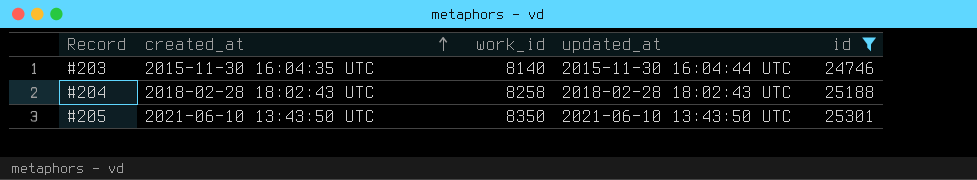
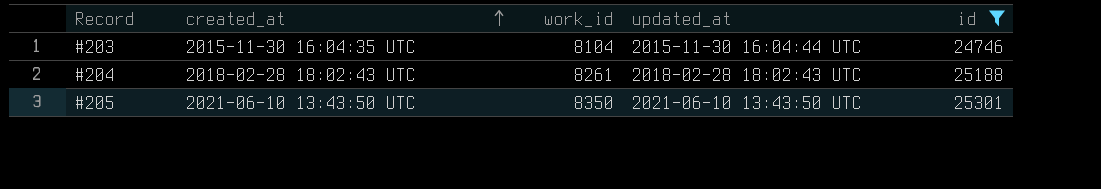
#203 | work_id: 8140 -> 8104
#204 | work_id: 8258 -> 8261

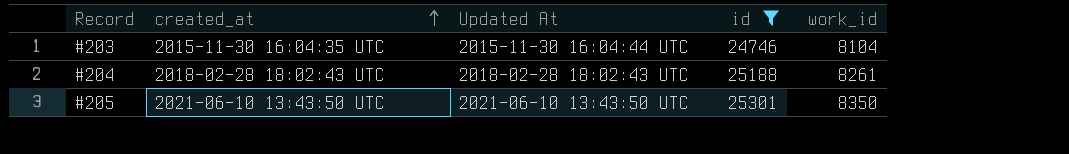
column name: updated_at -> Updated At
column work_id | position: 3 -> 5

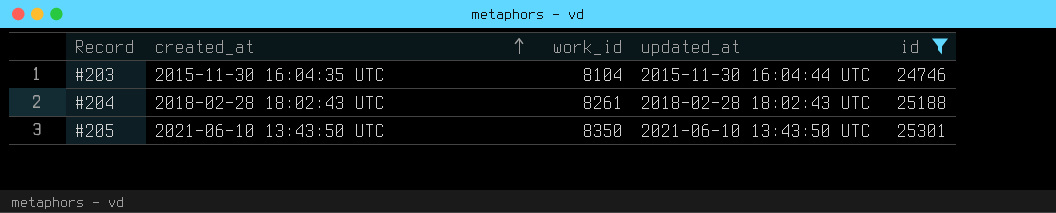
column work_id | position: 5 -> 3
column name: Updated At -> updated_at

